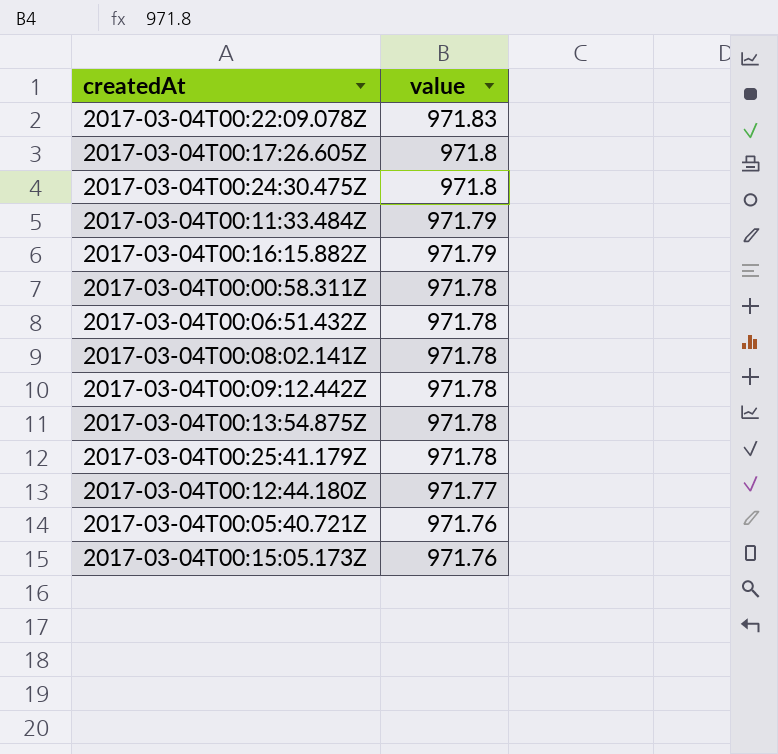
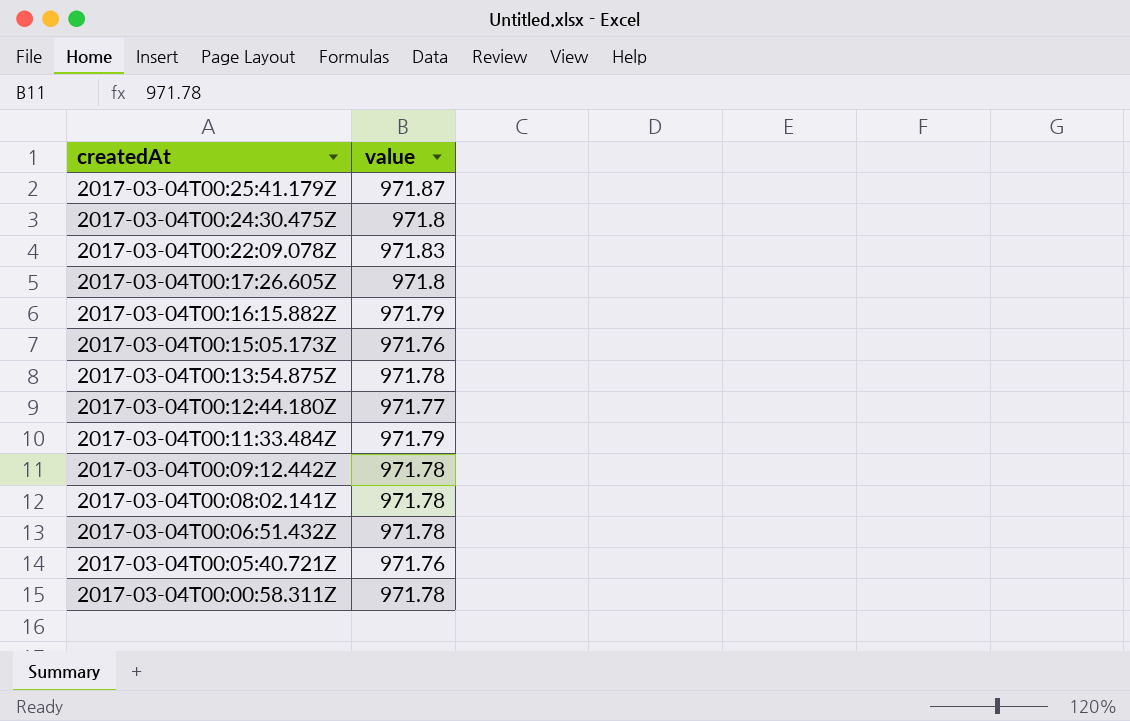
row order: value descending -> createdAt descending
2017-03-04T00:25:41.179Z | value: 971.78 -> 971.87

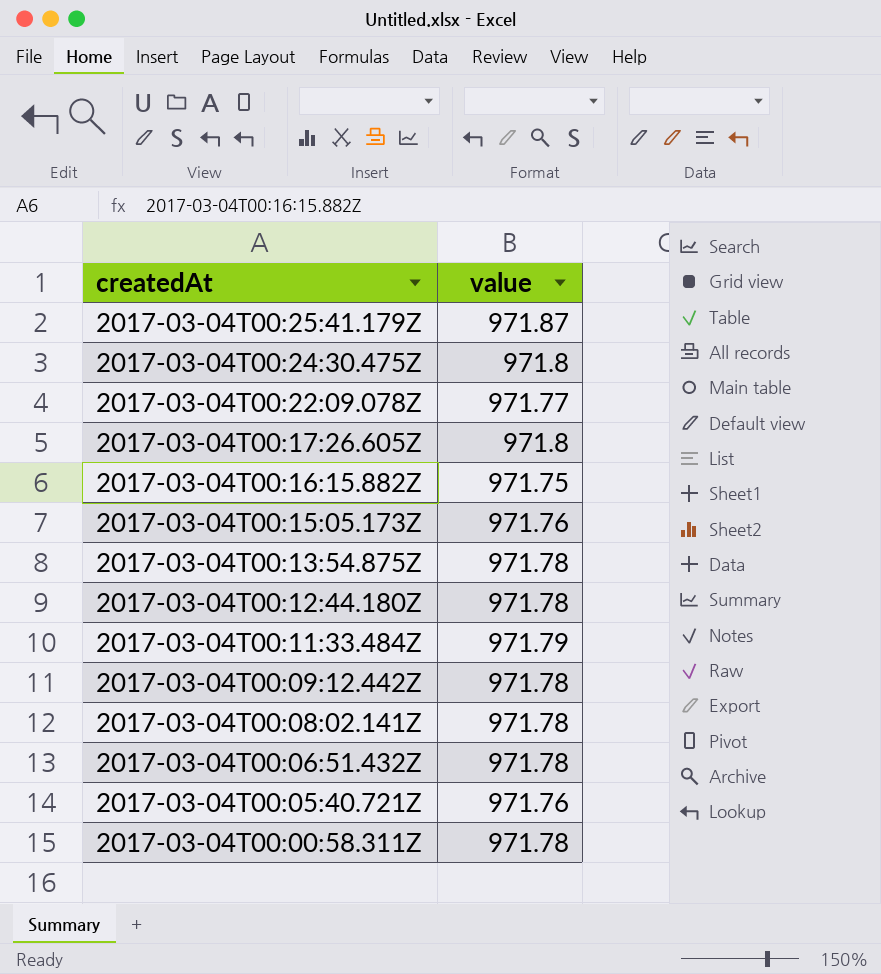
2017-03-04T00:22:09.078Z | value: 971.83 -> 971.77
2017-03-04T00:16:15.882Z | value: 971.79 -> 971.75
2017-03-04T00:12:44.180Z | value: 971.77 -> 971.78

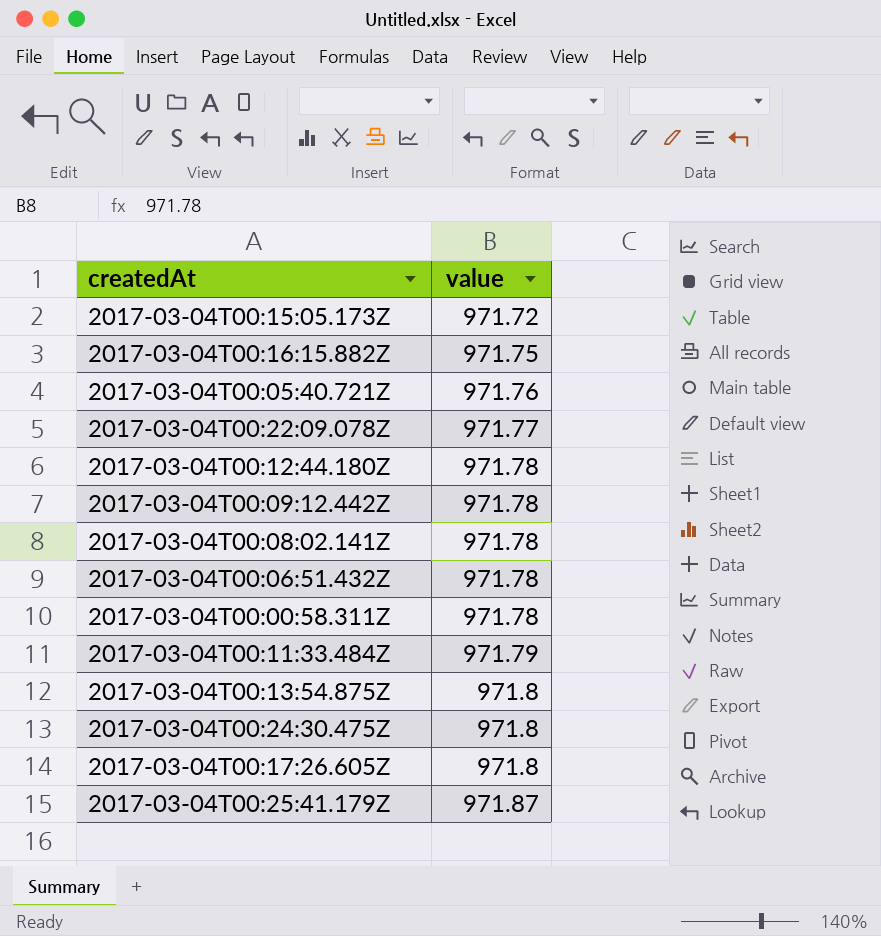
row order: createdAt descending -> value ascending
2017-03-04T00:15:05.173Z | value: 971.76 -> 971.72
2017-03-04T00:13:54.875Z | value: 971.78 -> 971.8

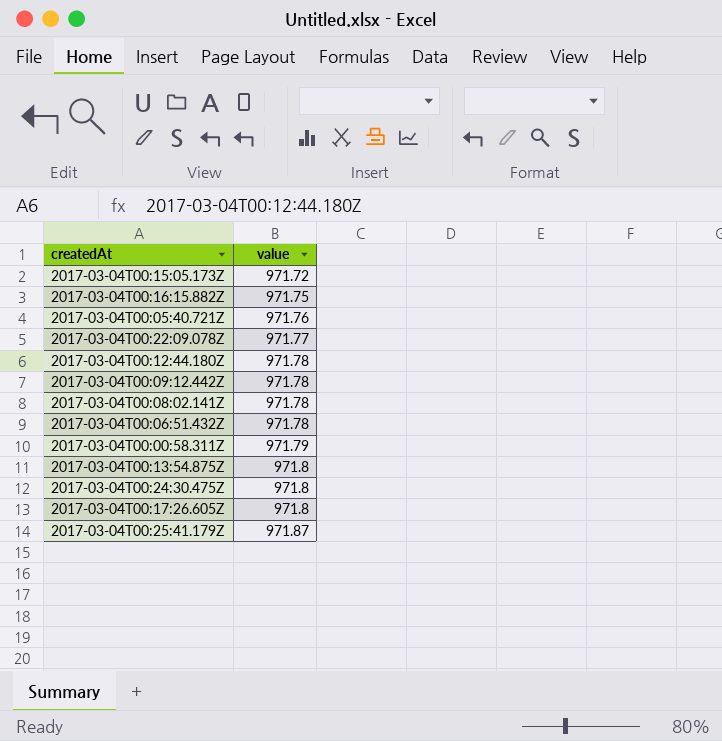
row 2017-03-04T00:11:33.484Z: 971.79 -> none
2017-03-04T00:00:58.311Z | value: 971.78 -> 971.79

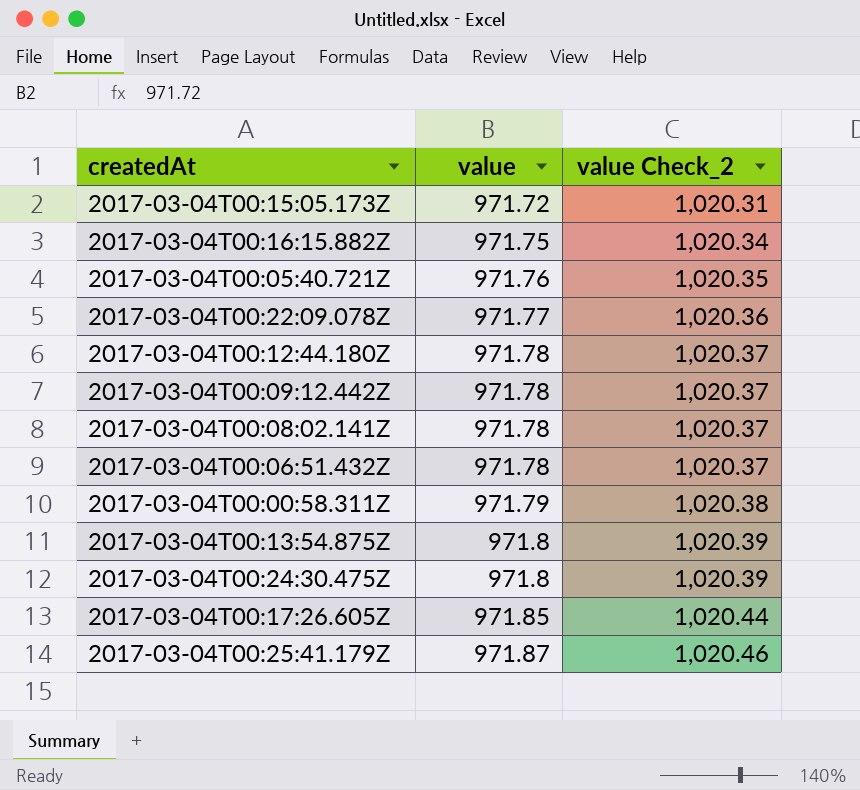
column value Check_2 | formula: none -> [value] * 1.05
2017-03-04T00:17:26.605Z | value: 971.8 -> 971.85

